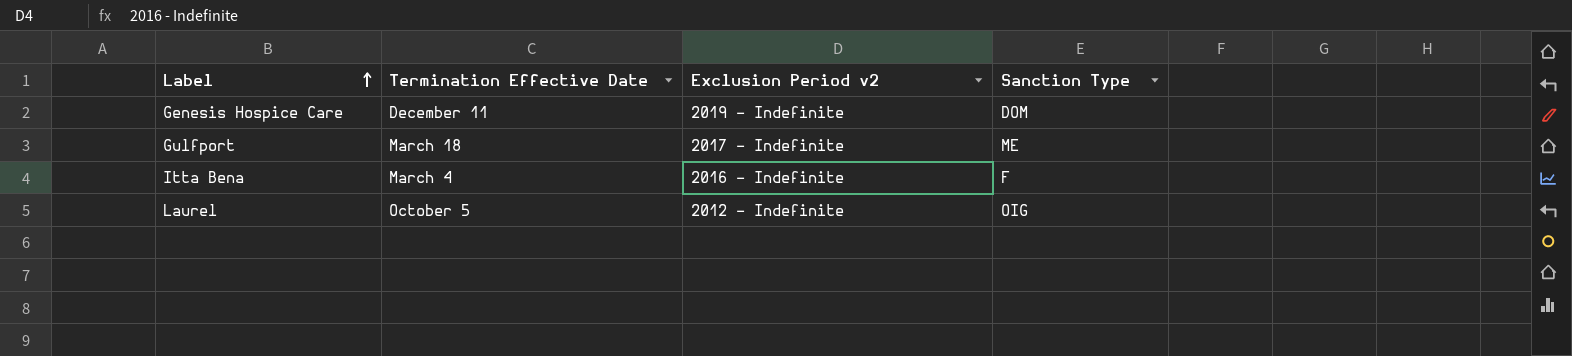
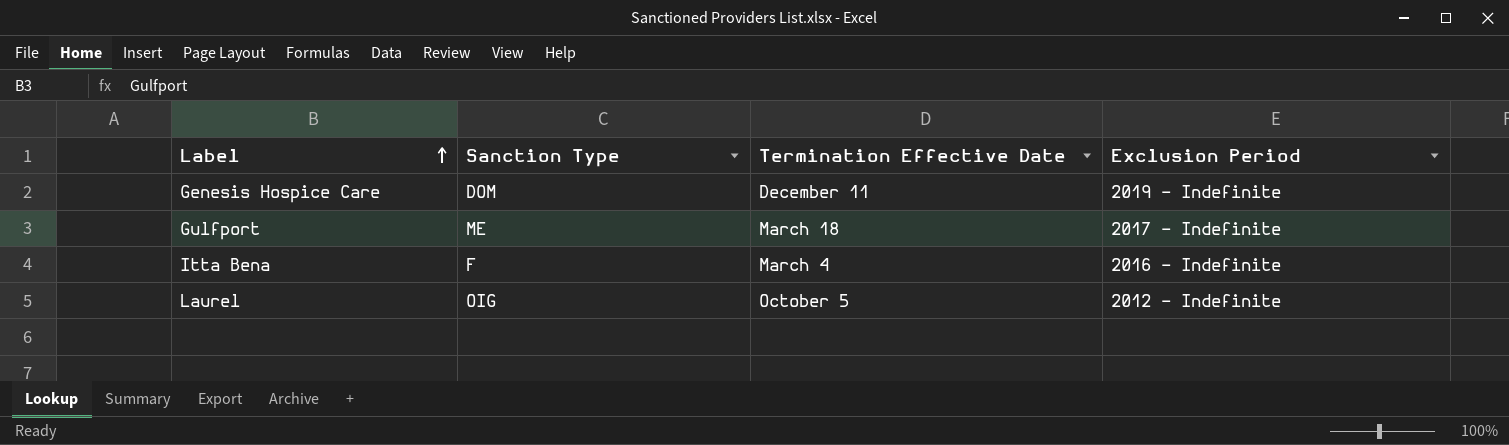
column Sanction Type | position: 4 -> 2
column name: Exclusion Period v2 -> Exclusion Period

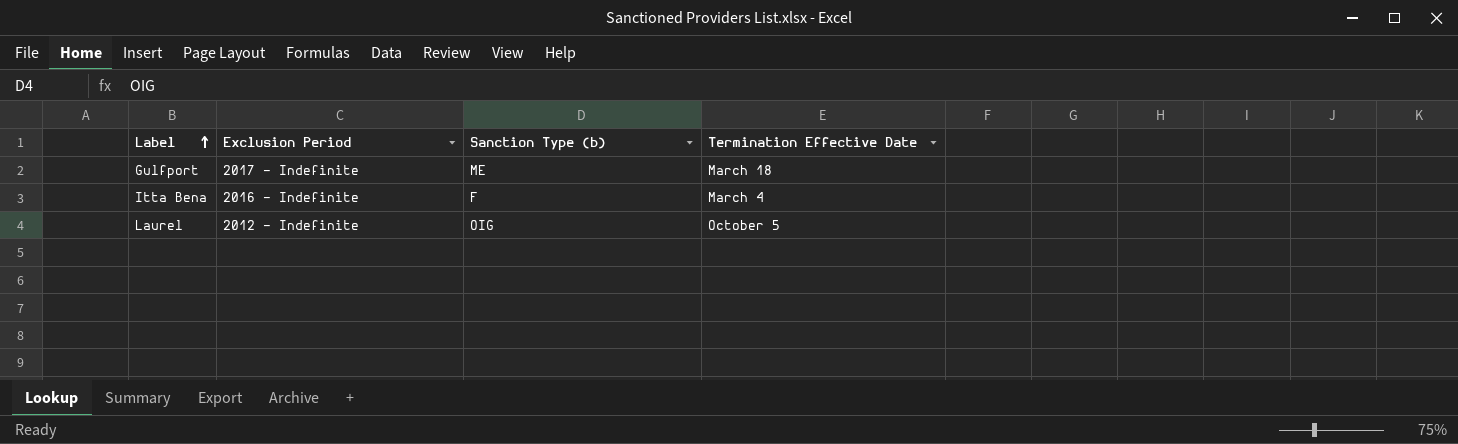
column Exclusion Period | position: 4 -> 2
column name: Sanction Type -> Sanction Type (b)
row Genesis Hospice Care: DOM | December 11 | 2019 - Indefinite -> none

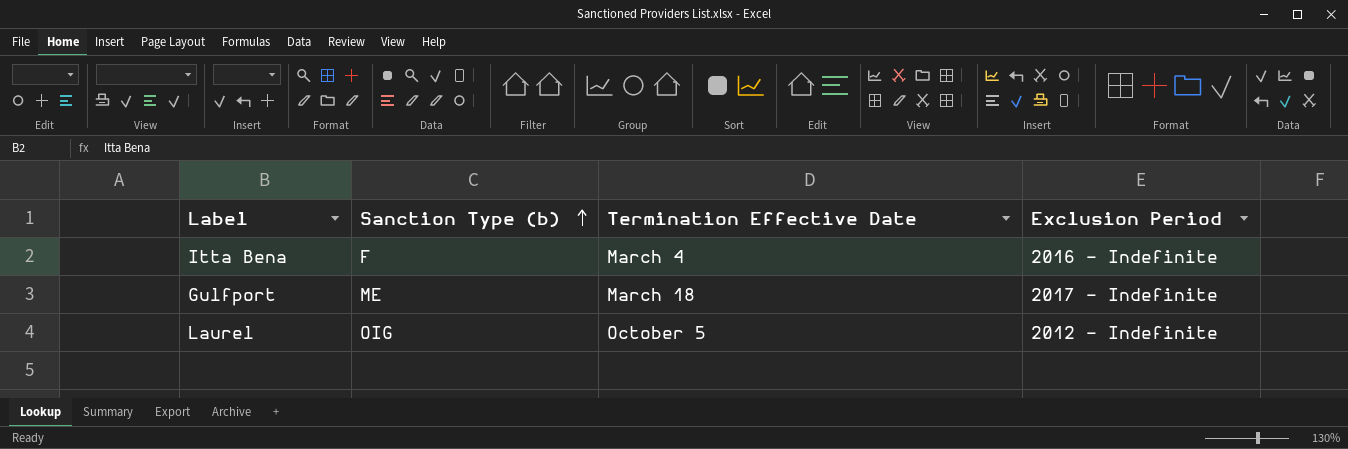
row order: Label ascending -> Sanction Type (b) ascending
column Exclusion Period | position: 2 -> 4

